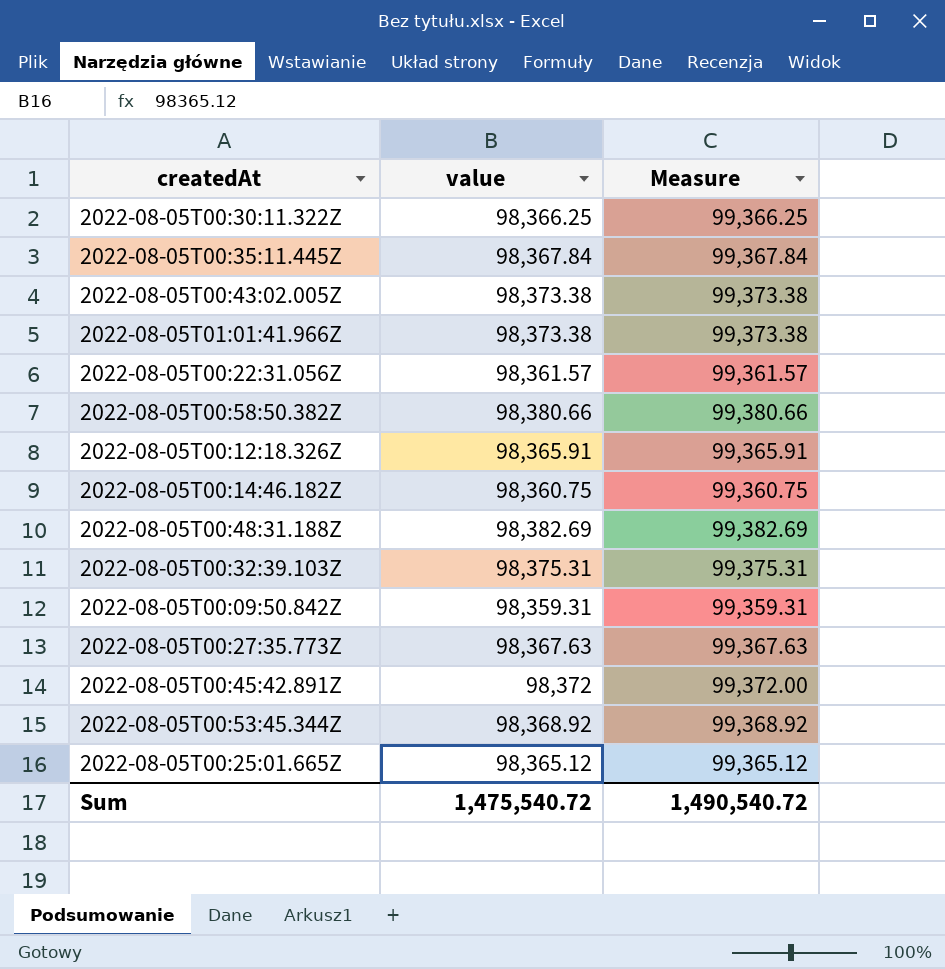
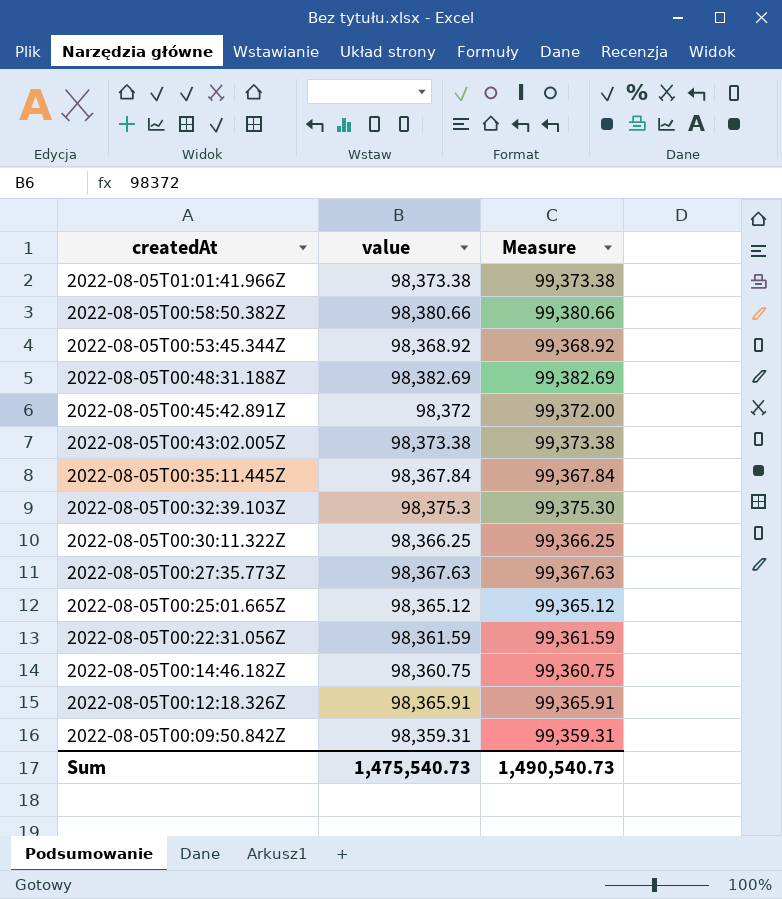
row order: none -> createdAt descending
2022-08-05T00:32:39.103Z | value: 98,375.31 -> 98,375.3
2022-08-05T00:32:39.103Z | Measure: 99,375.31 -> 99,375.30
2022-08-05T00:22:31.056Z | value: 98,361.57 -> 98,361.59
2022-08-05T00:22:31.056Z | Measure: 99,361.57 -> 99,361.59
Sum | value: 1,475,540.72 -> 1,475,540.73
Sum | Measure: 1,490,540.72 -> 1,490,540.73

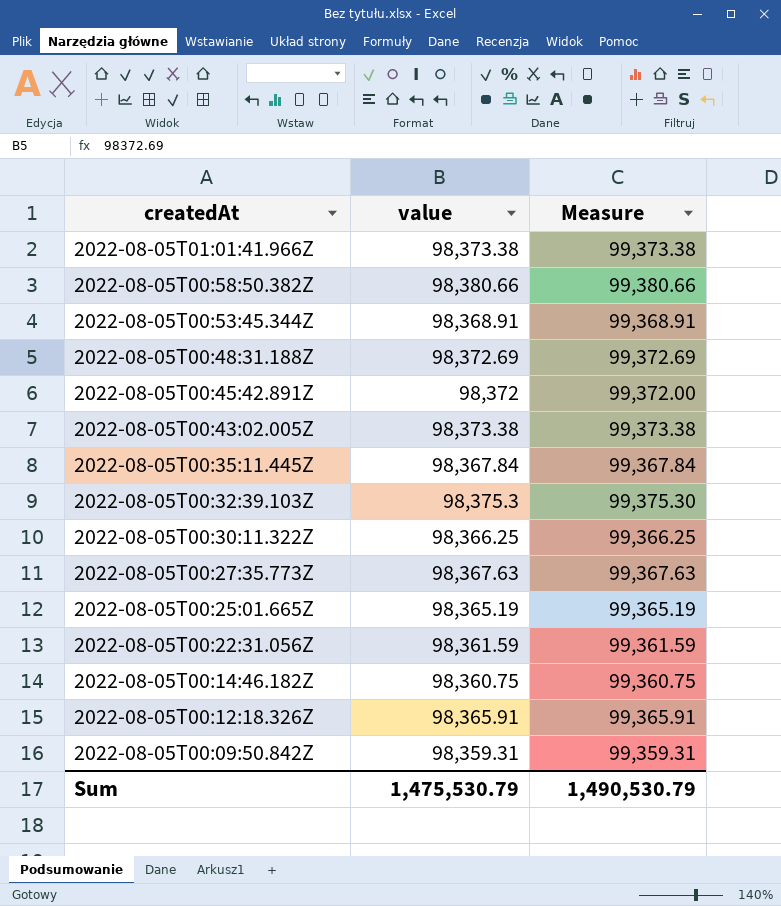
2022-08-05T00:53:45.344Z | value: 98,368.92 -> 98,368.91
2022-08-05T00:53:45.344Z | Measure: 99,368.92 -> 99,368.91
2022-08-05T00:48:31.188Z | value: 98,382.69 -> 98,372.69
2022-08-05T00:48:31.188Z | Measure: 99,382.69 -> 99,372.69
2022-08-05T00:25:01.665Z | value: 98,365.12 -> 98,365.19
2022-08-05T00:25:01.665Z | Measure: 99,365.12 -> 99,365.19
Sum | value: 1,475,540.73 -> 1,475,530.79
Sum | Measure: 1,490,540.73 -> 1,490,530.79

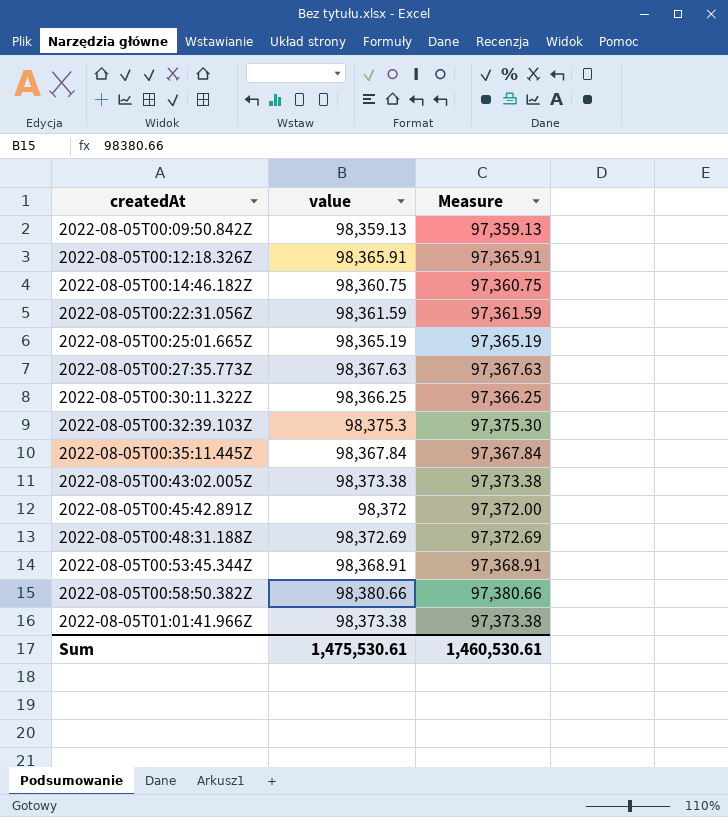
row order: createdAt descending -> createdAt ascending
column Measure | formula: [value] + 1000 -> [value] - 1000
2022-08-05T00:09:50.842Z | value: 98,359.31 -> 98,359.13
Sum | value: 1,475,530.79 -> 1,475,530.61
Sum | Measure: 1,490,530.79 -> 1,460,530.61

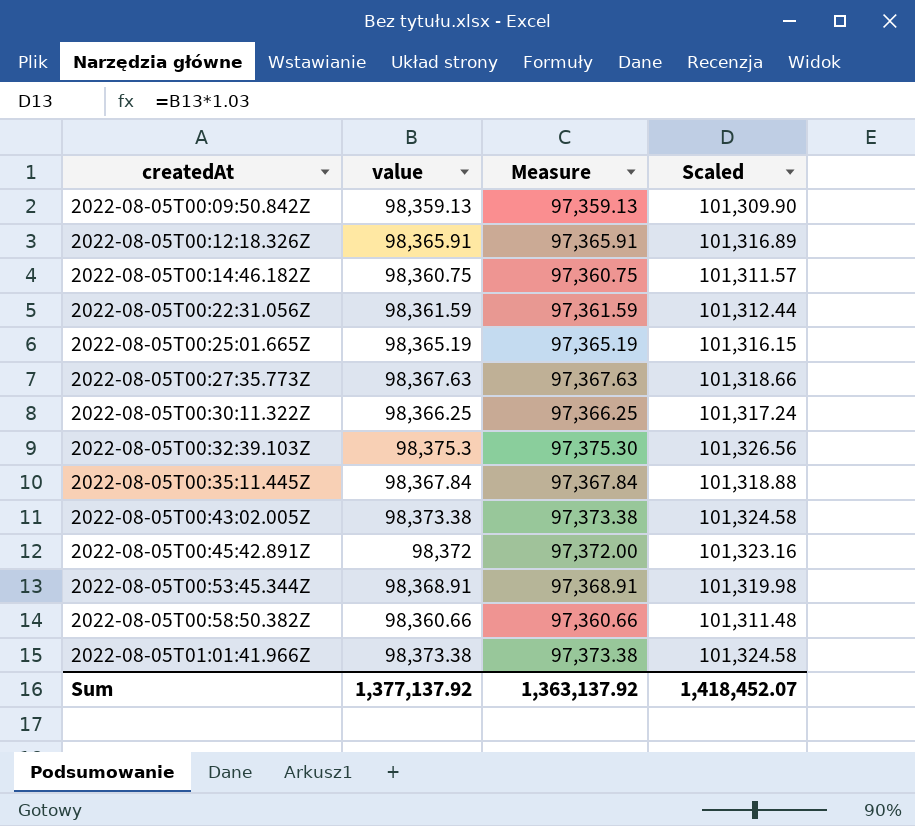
column Scaled | formula: none -> [value] * 1.03
row 2022-08-05T00:48:31.188Z: 98,372.69 | 97,372.69 -> none
2022-08-05T00:58:50.382Z | value: 98,380.66 -> 98,360.66
2022-08-05T00:58:50.382Z | Measure: 97,380.66 -> 97,360.66
Sum | value: 1,475,530.61 -> 1,377,137.92
Sum | Measure: 1,460,530.61 -> 1,363,137.92

